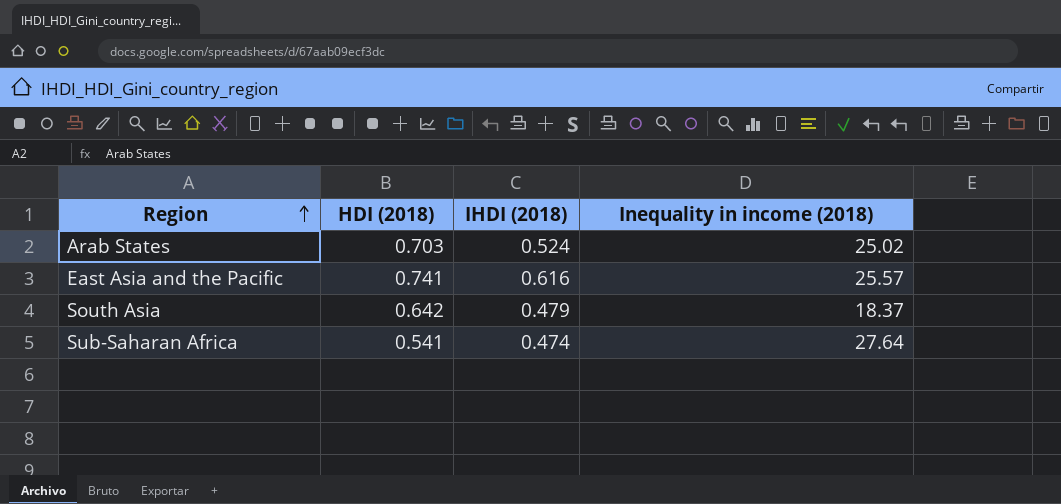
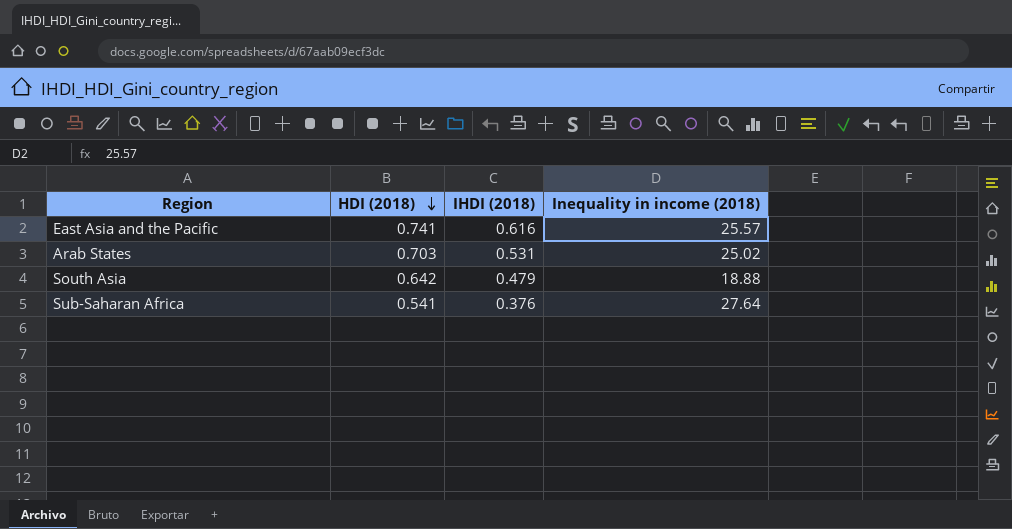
row order: Region ascending -> HDI (2018) descending
Arab States | IHDI (2018): 0.524 -> 0.531
South Asia | Inequality in income (2018): 18.37 -> 18.88
Sub-Saharan Africa | IHDI (2018): 0.474 -> 0.376

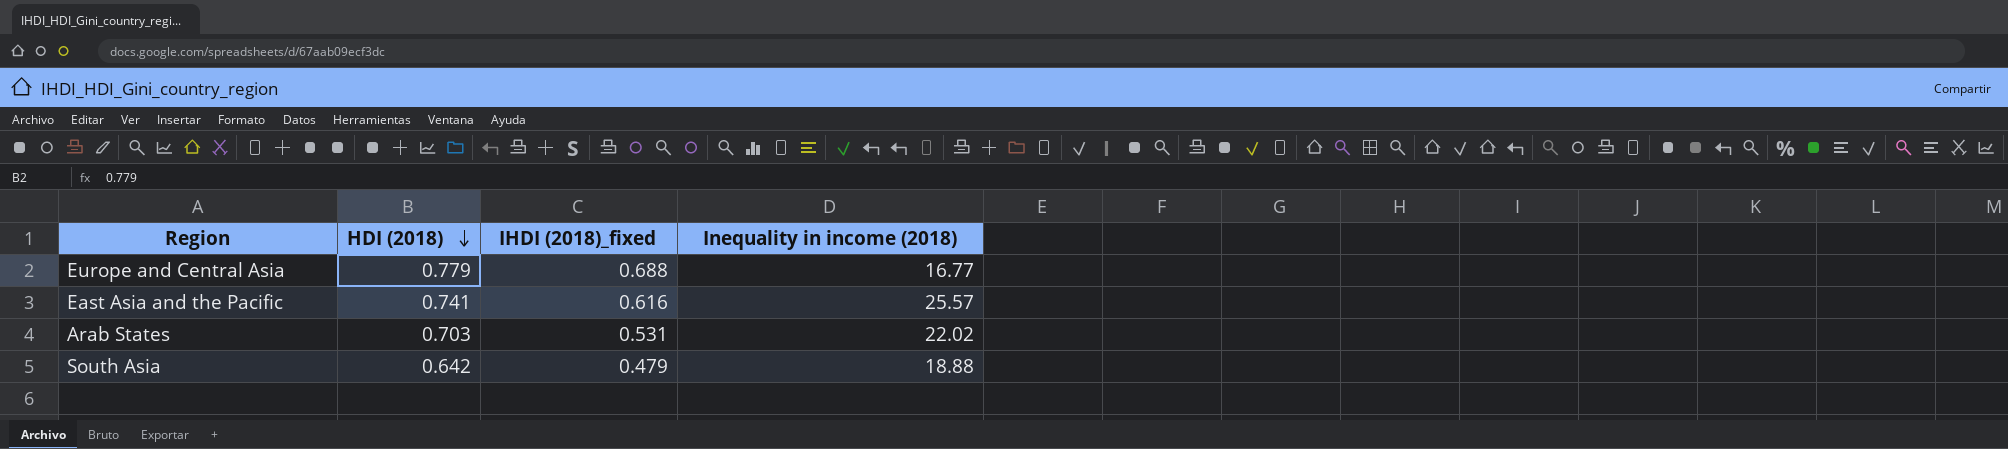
column name: IHDI (2018) -> IHDI (2018)_fixed
row Sub-Saharan Africa: 0.541 | 0.376 | 27.64 -> none
row Europe and Central Asia: none -> 0.779 | 0.688 | 16.77
Arab States | Inequality in income (2018): 25.02 -> 22.02

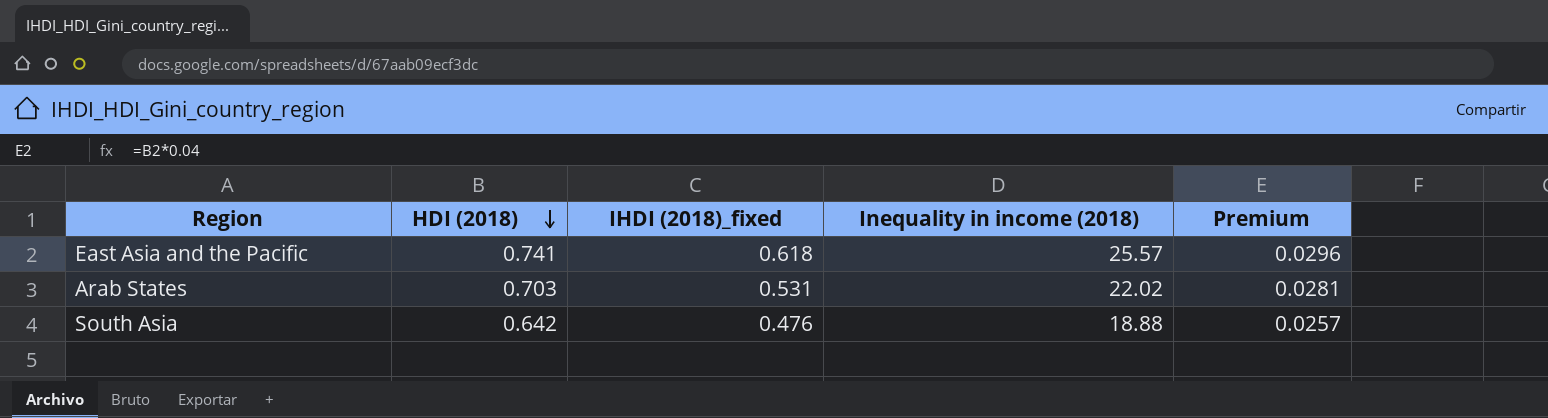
column Premium | formula: none -> [HDI (2018)] * 0.04
row Europe and Central Asia: 0.779 | 0.688 | 16.77 -> none
East Asia and the Pacific | IHDI (2018)_fixed: 0.616 -> 0.618
South Asia | IHDI (2018)_fixed: 0.479 -> 0.476

